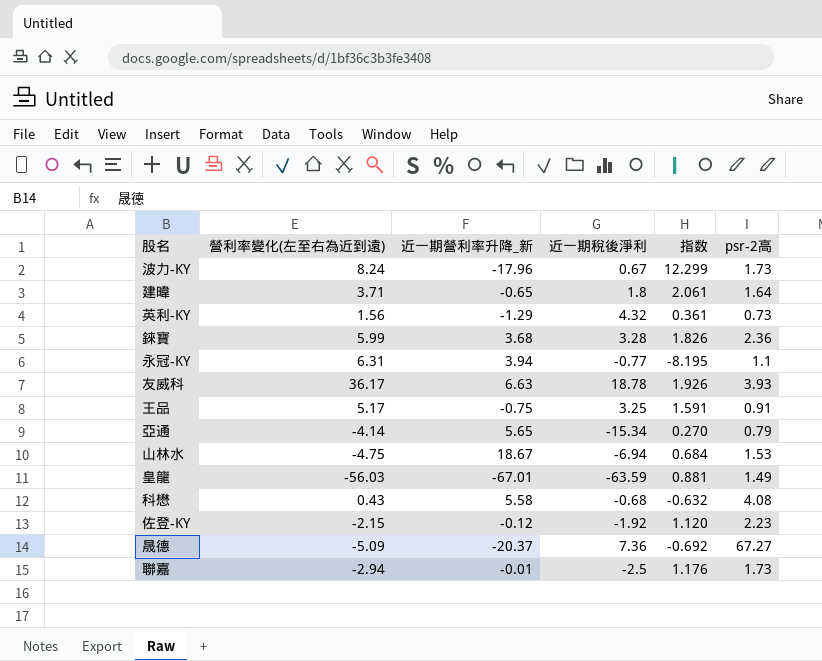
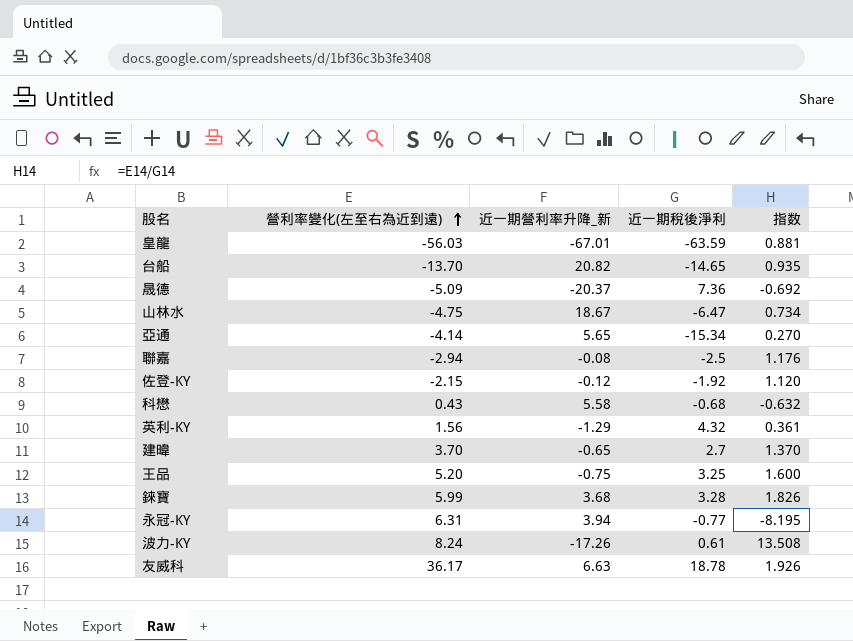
row order: none -> 營利率變化(左至右為近到遠) ascending
column psr-2高 | position: 6 -> none
row 台船: none -> -13.70 | 20.82 | -14.65 | 0.935
山林水 | 近一期稅後淨利: -6.94 -> -6.47
山林水 | 指数: 0.684 -> 0.734
聯嘉 | 近一期營利率升降_新: -0.01 -> -0.08
建暐 | 營利率變化(左至右為近到遠): 3.71 -> 3.70
建暐 | 近一期稅後淨利: 1.8 -> 2.7
建暐 | 指数: 2.061 -> 1.370
王品 | 營利率變化(左至右為近到遠): 5.17 -> 5.20
王品 | 指数: 1.591 -> 1.600
波力-KY | 近一期營利率升降_新: -17.96 -> -17.26
波力-KY | 近一期稅後淨利: 0.67 -> 0.61
波力-KY | 指数: 12.299 -> 13.508

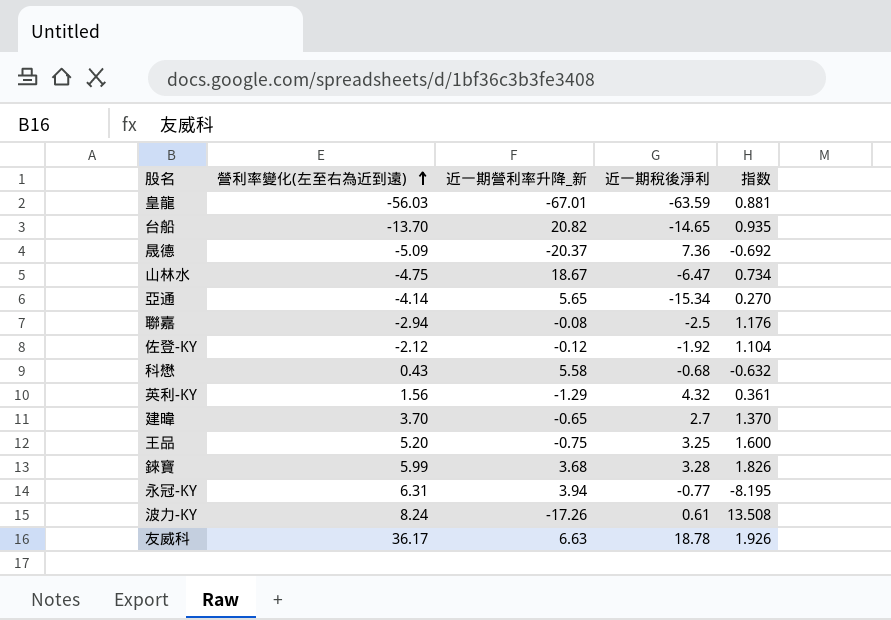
佐登-KY | 營利率變化(左至右為近到遠): -2.15 -> -2.12
佐登-KY | 指数: 1.120 -> 1.104

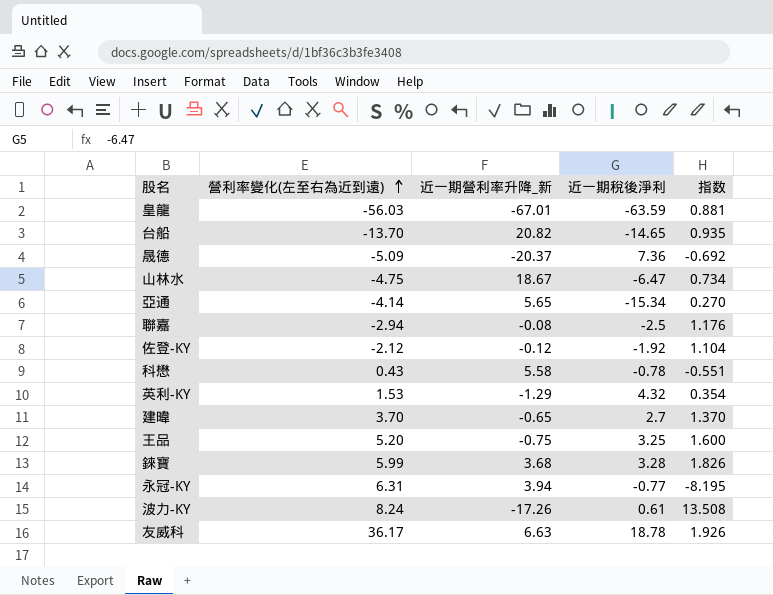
科懋 | 近一期稅後淨利: -0.68 -> -0.78
科懋 | 指数: -0.632 -> -0.551
英利-KY | 營利率變化(左至右為近到遠): 1.56 -> 1.53
英利-KY | 指数: 0.361 -> 0.354

